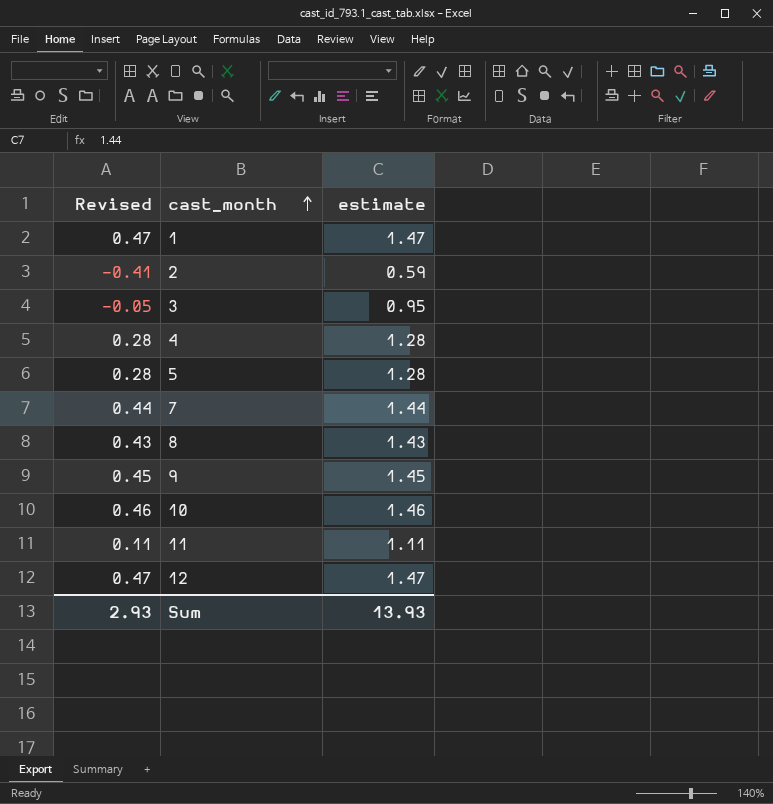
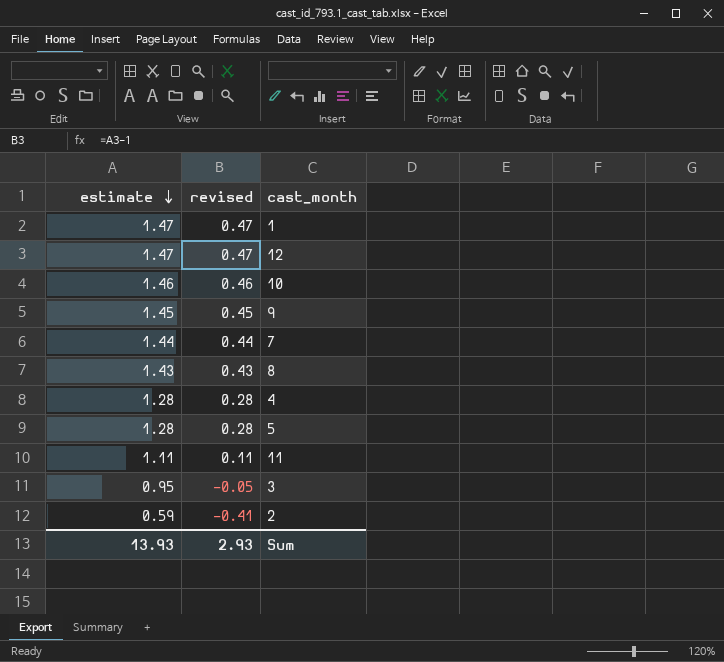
row order: cast_month ascending -> estimate descending
column estimate | position: 3 -> 1
column name: Revised -> revised

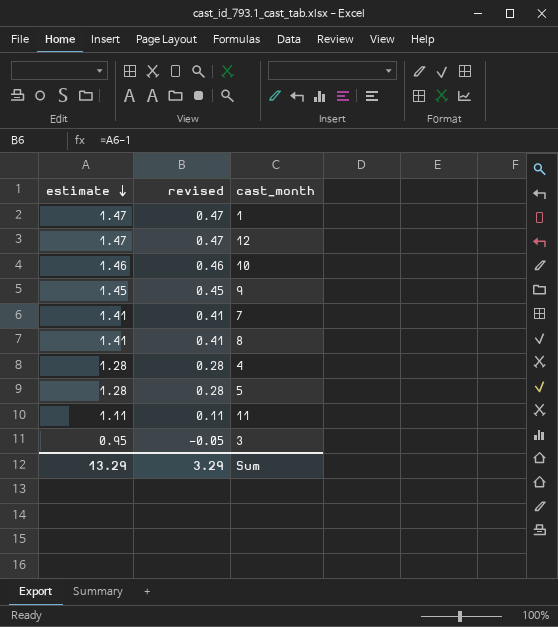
row 2: 0.59 | -0.41 -> none
7 | estimate: 1.44 -> 1.41
7 | revised: 0.44 -> 0.41
8 | estimate: 1.43 -> 1.41
8 | revised: 0.43 -> 0.41
Sum | estimate: 13.93 -> 13.29
Sum | revised: 2.93 -> 3.29

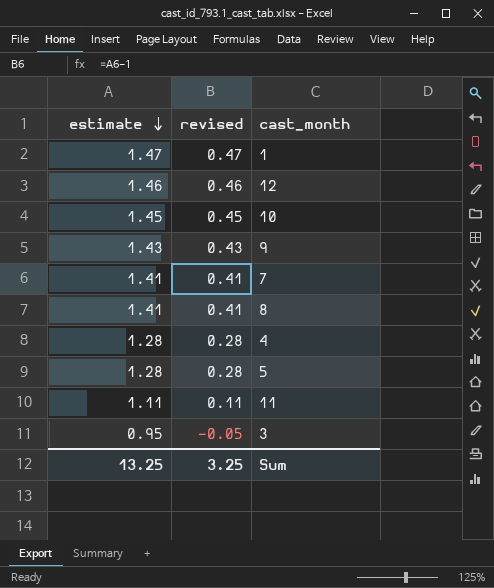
12 | estimate: 1.47 -> 1.46
12 | revised: 0.47 -> 0.46
10 | estimate: 1.46 -> 1.45
10 | revised: 0.46 -> 0.45
9 | estimate: 1.45 -> 1.43
9 | revised: 0.45 -> 0.43
Sum | estimate: 13.29 -> 13.25
Sum | revised: 3.29 -> 3.25

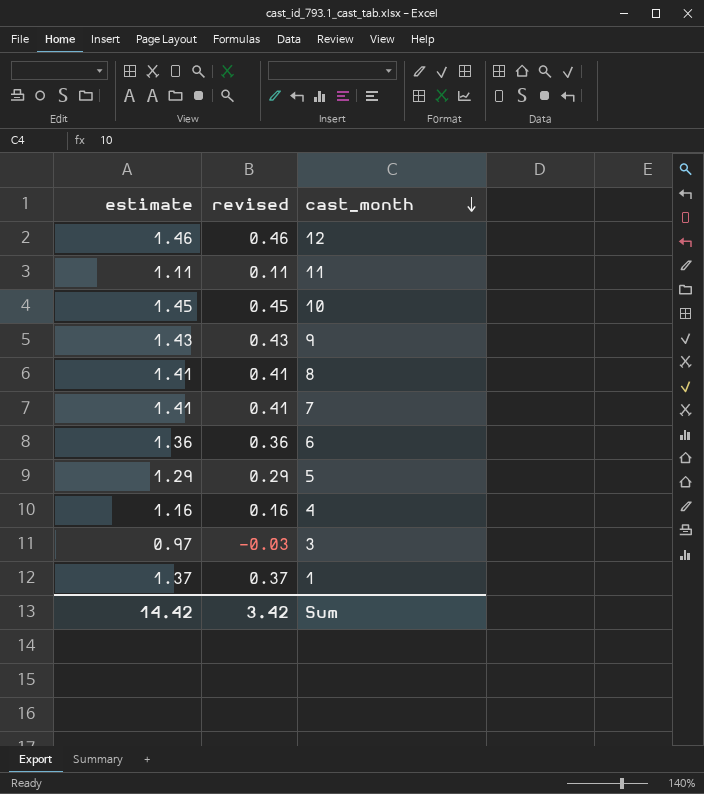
row order: estimate descending -> cast_month descending
row 6: none -> 1.36 | 0.36
5 | estimate: 1.28 -> 1.29
5 | revised: 0.28 -> 0.29
4 | estimate: 1.28 -> 1.16
4 | revised: 0.28 -> 0.16
3 | estimate: 0.95 -> 0.97
3 | revised: -0.05 -> -0.03
1 | estimate: 1.47 -> 1.37
1 | revised: 0.47 -> 0.37
Sum | estimate: 13.25 -> 14.42
Sum | revised: 3.25 -> 3.42

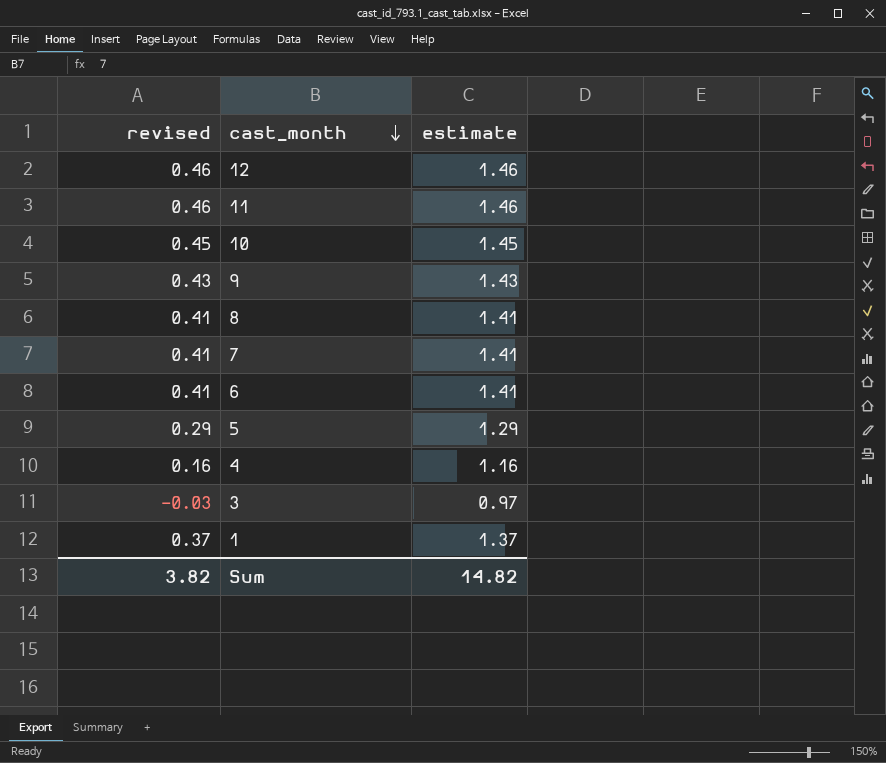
column estimate | position: 1 -> 3
11 | revised: 0.11 -> 0.46
11 | estimate: 1.11 -> 1.46
6 | revised: 0.36 -> 0.41
6 | estimate: 1.36 -> 1.41
Sum | revised: 3.42 -> 3.82
Sum | estimate: 14.42 -> 14.82

